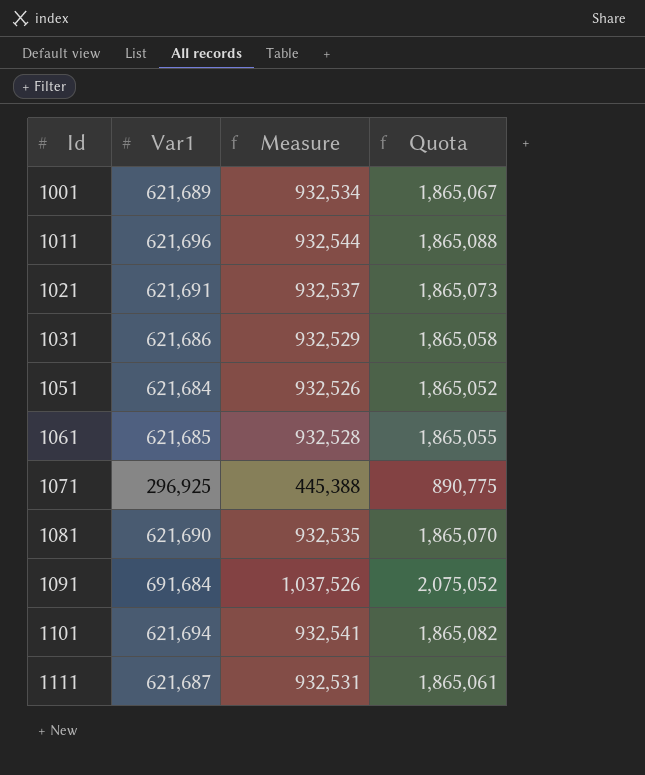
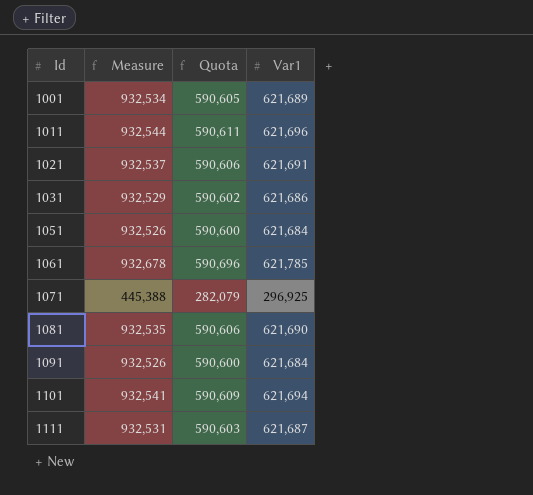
column Quota | formula: [Var1] * 3 -> [Var1] * 0.95
column Var1 | position: 2 -> 4
1061 | Measure: 932,528 -> 932,678
1061 | Var1: 621,685 -> 621,785
1091 | Measure: 1,037,526 -> 932,526
1091 | Var1: 691,684 -> 621,684

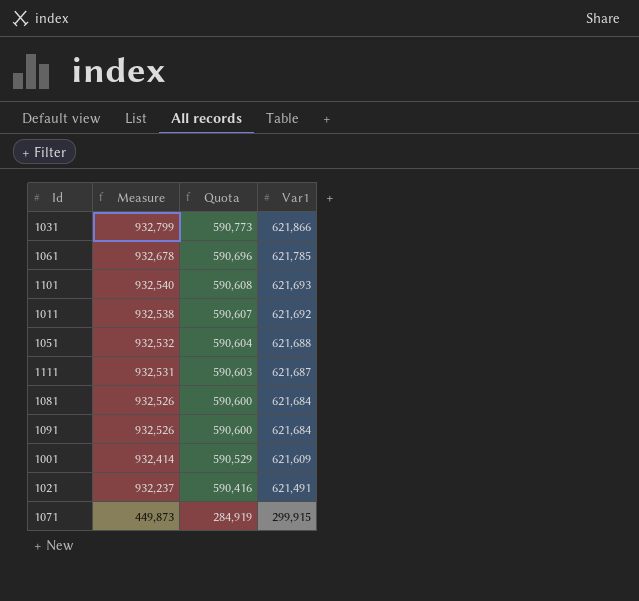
row order: Id ascending -> Measure descending
1031 | Measure: 932,529 -> 932,799
1031 | Quota: 590,602 -> 590,773
1031 | Var1: 621,686 -> 621,866
1101 | Measure: 932,541 -> 932,540
1101 | Quota: 590,609 -> 590,608
1101 | Var1: 621,694 -> 621,693
1011 | Measure: 932,544 -> 932,538
1011 | Quota: 590,611 -> 590,607
1011 | Var1: 621,696 -> 621,692
1051 | Measure: 932,526 -> 932,532
1051 | Quota: 590,600 -> 590,604
1051 | Var1: 621,684 -> 621,688
1081 | Measure: 932,535 -> 932,526
1081 | Quota: 590,606 -> 590,600
1081 | Var1: 621,690 -> 621,684
1001 | Measure: 932,534 -> 932,414
1001 | Quota: 590,605 -> 590,529
1001 | Var1: 621,689 -> 621,609
1021 | Measure: 932,537 -> 932,237
1021 | Quota: 590,606 -> 590,416
1021 | Var1: 621,691 -> 621,491
1071 | Measure: 445,388 -> 449,873
1071 | Quota: 282,079 -> 284,919
1071 | Var1: 296,925 -> 299,915

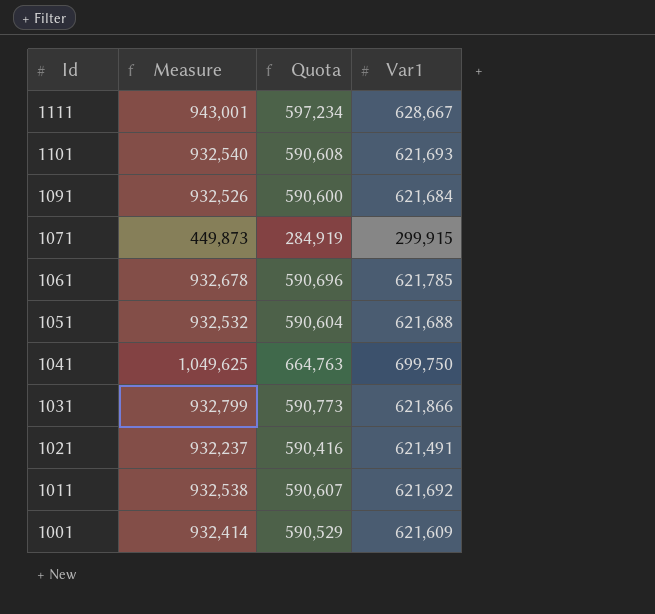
row order: Measure descending -> Id descending
row 1081: 932,526 | 590,600 | 621,684 -> none
1111 | Measure: 932,531 -> 943,001
1111 | Quota: 590,603 -> 597,234
1111 | Var1: 621,687 -> 628,667
row 1041: none -> 1,049,625 | 664,763 | 699,750

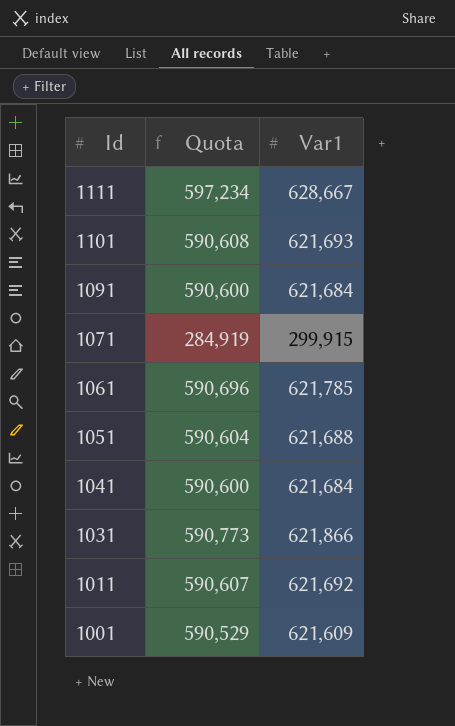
column Measure | formula: [Var1] * 1.5 -> none
row 1021: 932,237 | 590,416 | 621,491 -> none
1041 | Quota: 664,763 -> 590,600
1041 | Var1: 699,750 -> 621,684

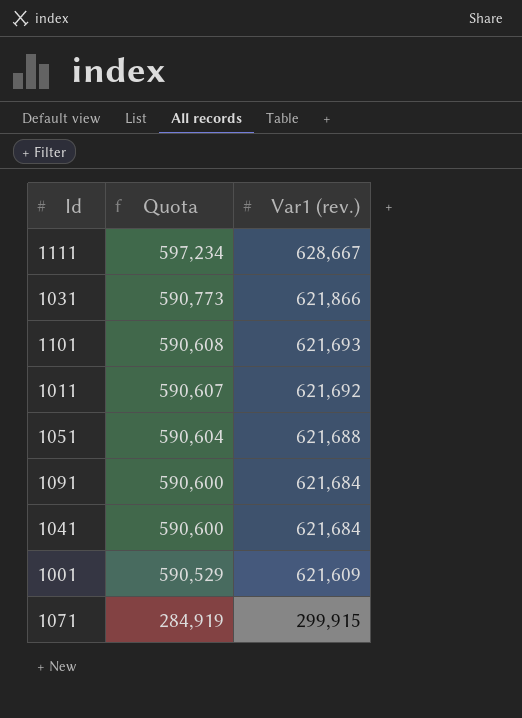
row order: Id descending -> Quota descending
column name: Var1 -> Var1 (rev.)
row 1061: 590,696 | 621,785 -> none

